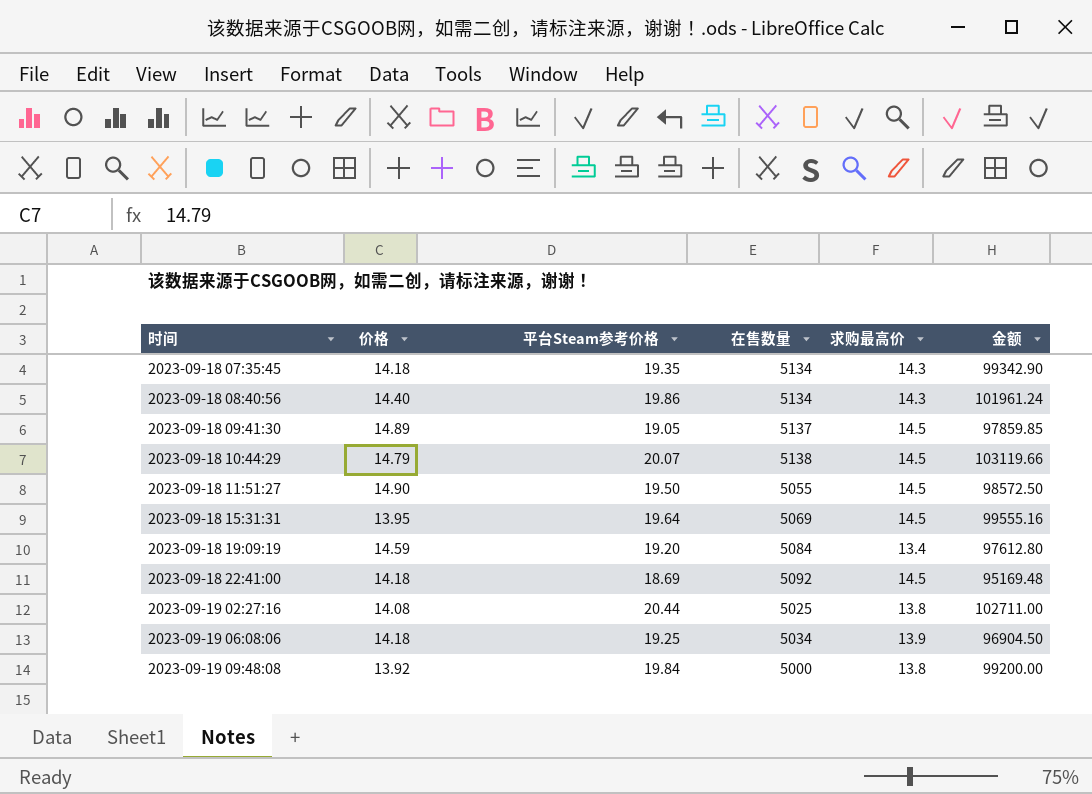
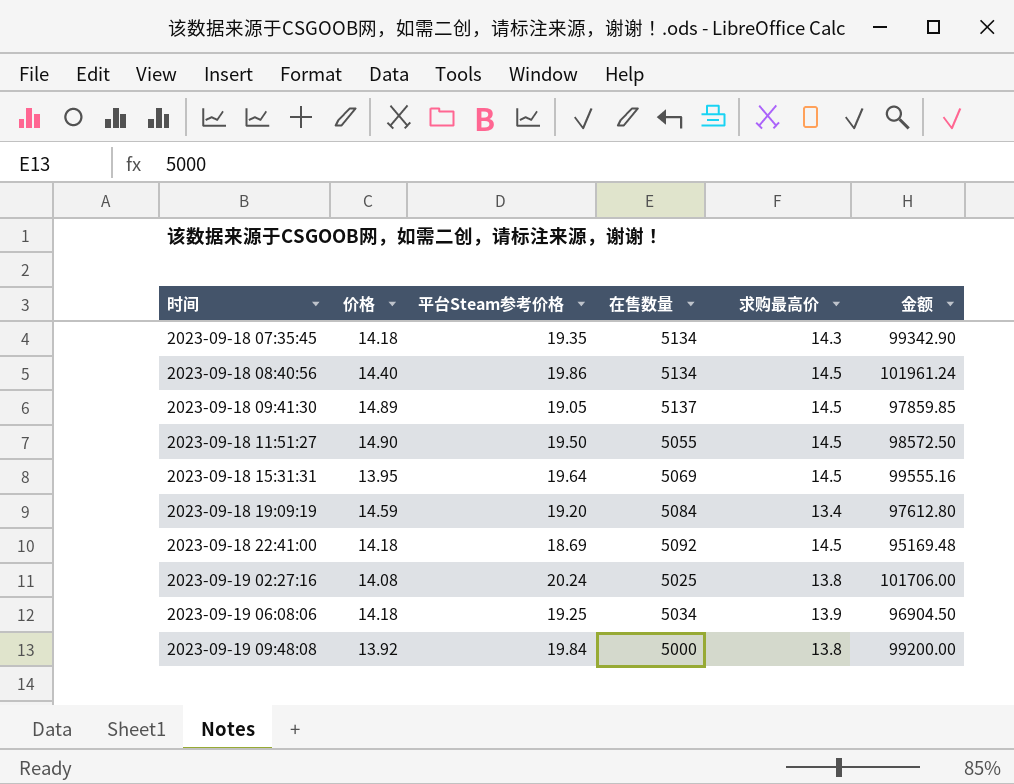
row 2023-09-18 10:44:29: 14.79 | 20.07 | 5138 | 14.5 | 103119.66 -> none
2023-09-18 08:40:56 | 求购最高价: 14.3 -> 14.5
2023-09-19 02:27:16 | 平台Steam参考价格: 20.44 -> 20.24
2023-09-19 02:27:16 | 金额: 102711.00 -> 101706.00

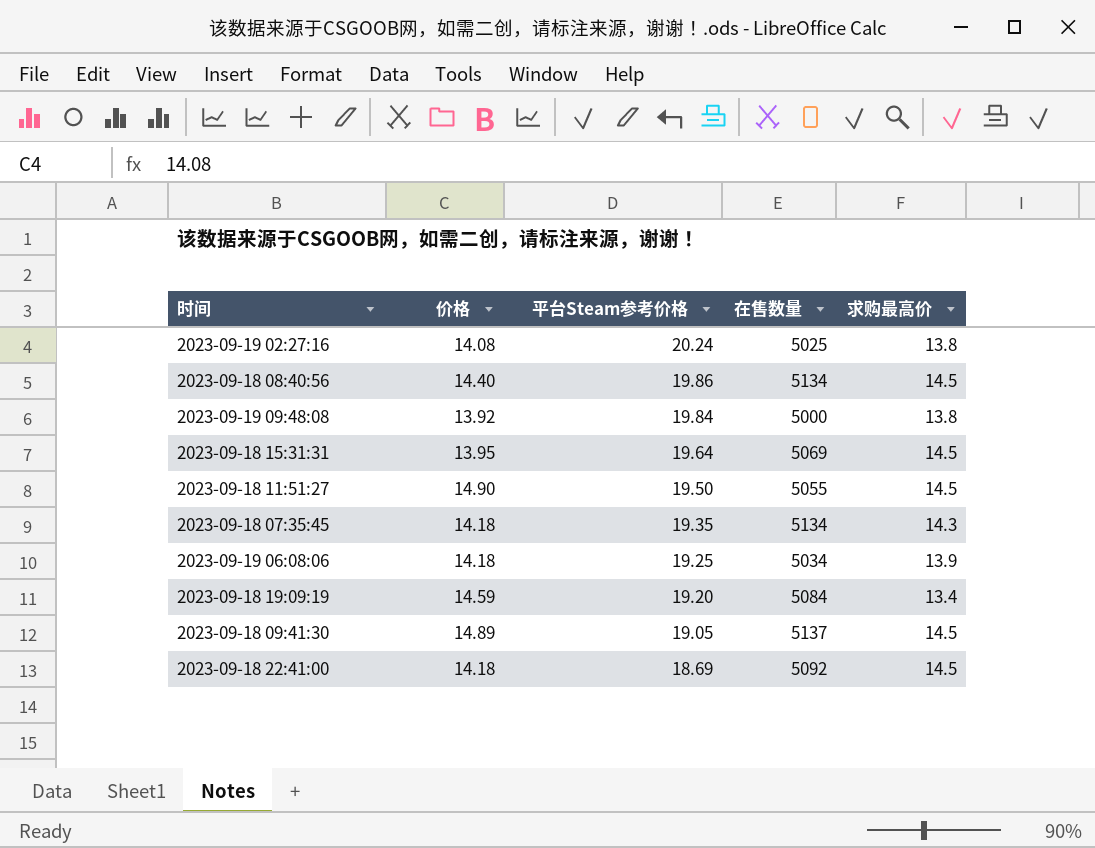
row order: 时间 ascending -> 平台Steam参考价格 descending
column 金额 | formula: [平台Steam参考价格] * [在售数量] -> none

